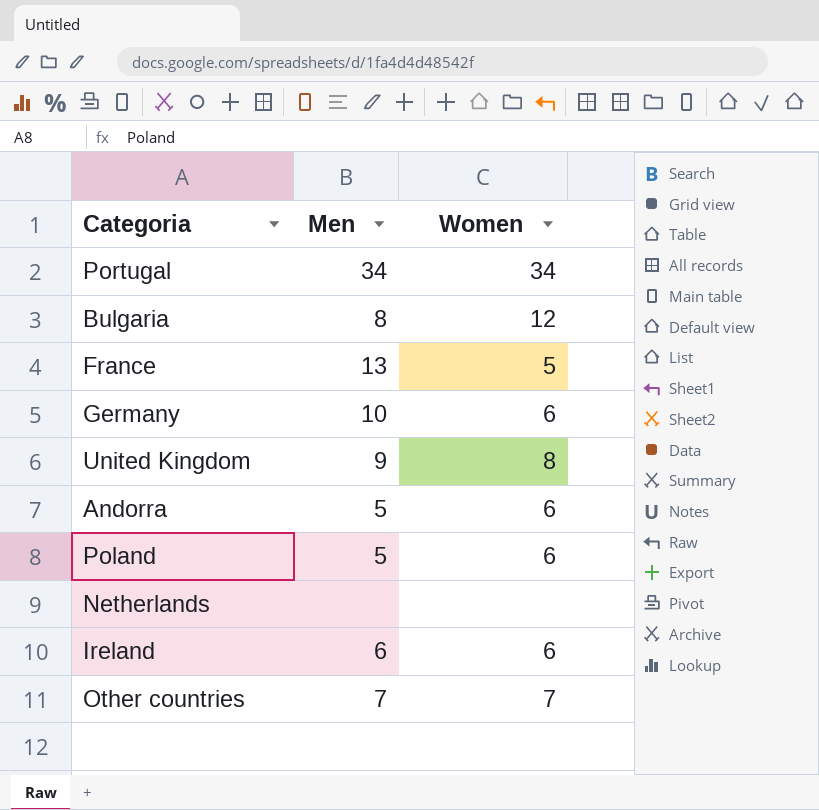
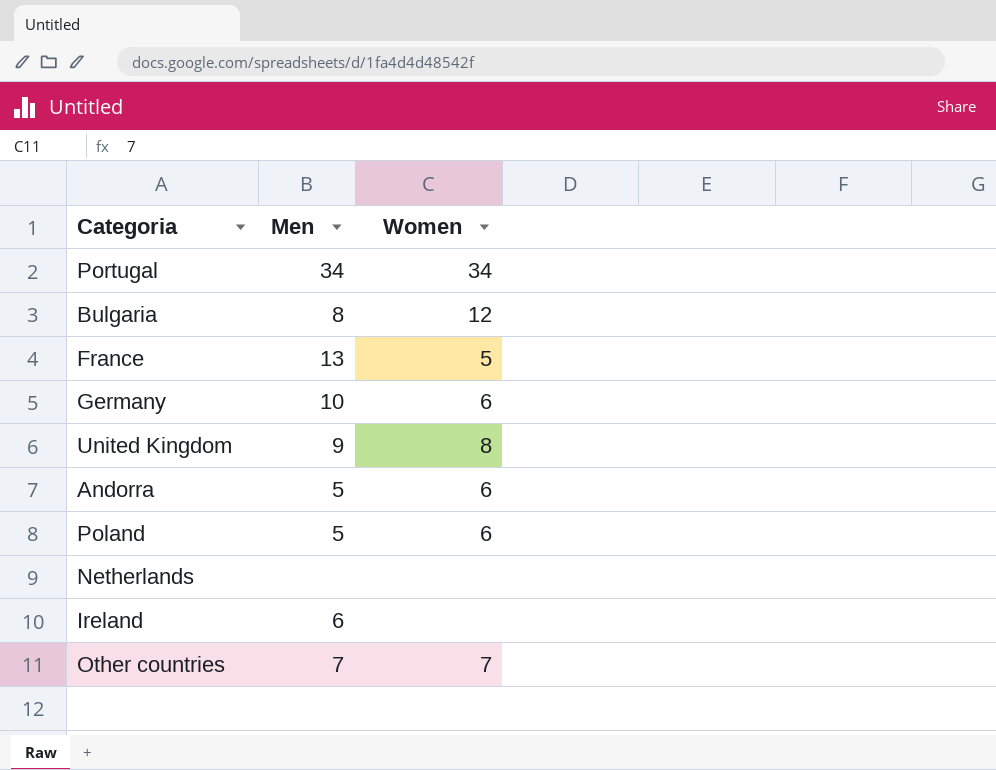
Ireland | Women: 6 -> none

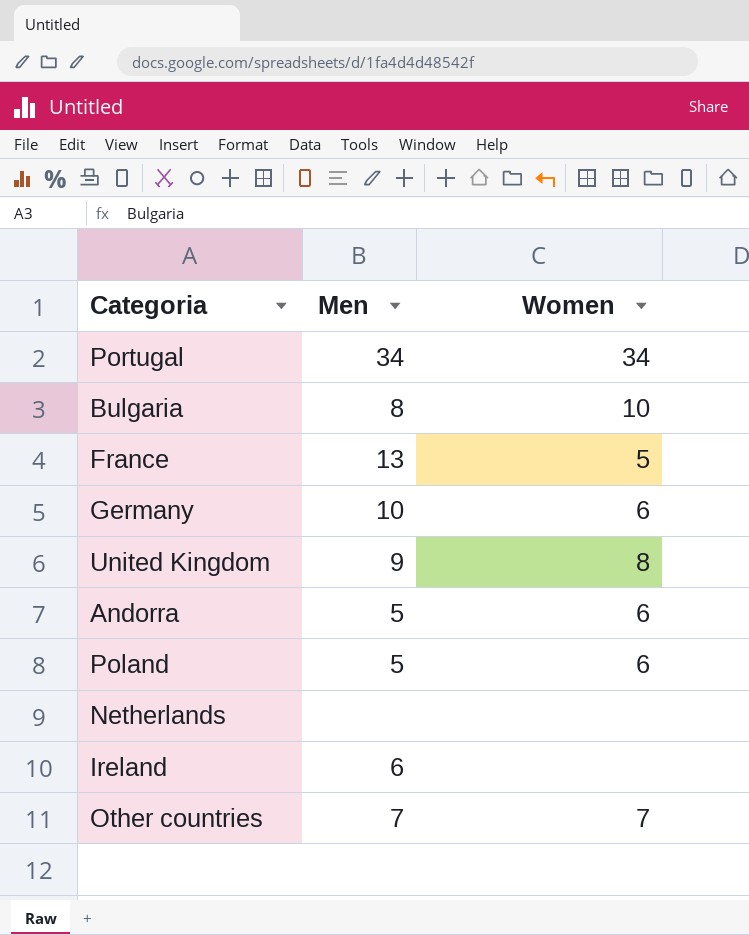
Bulgaria | Women: 12 -> 10

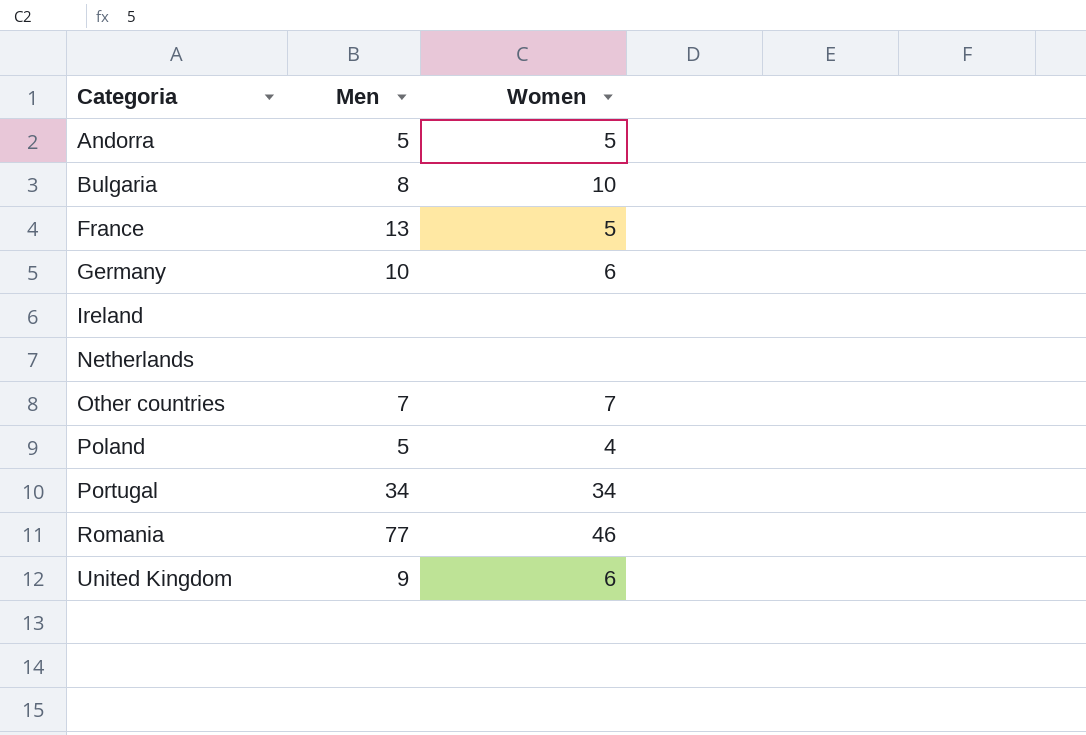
row order: none -> Categoria ascending
Andorra | Women: 6 -> 5
Ireland | Men: 6 -> none
Poland | Women: 6 -> 4
row Romania: none -> 77 | 46
United Kingdom | Women: 8 -> 6

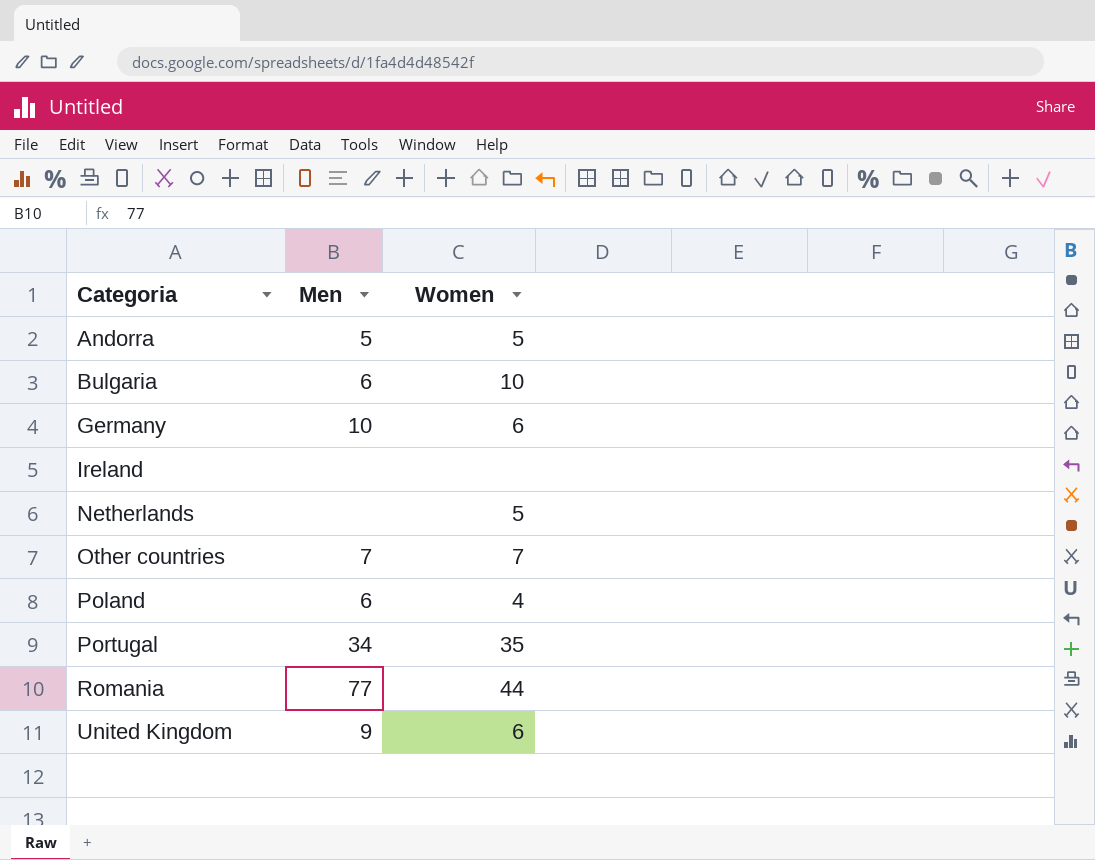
row France: 13 | 5 -> none
Bulgaria | Men: 8 -> 6
Netherlands | Women: none -> 5
Poland | Men: 5 -> 6
Portugal | Women: 34 -> 35
Romania | Women: 46 -> 44

